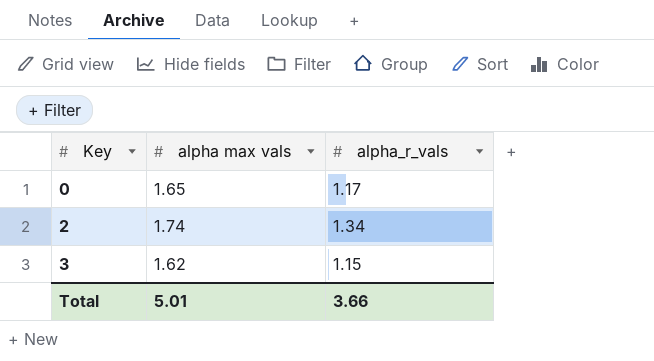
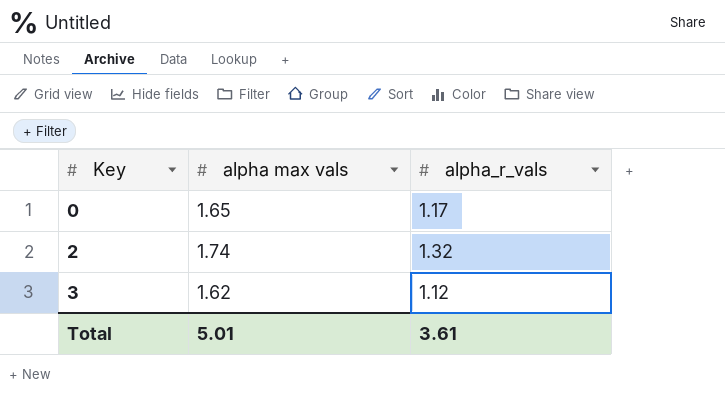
2 | alpha_r_vals: 1.34 -> 1.32
3 | alpha_r_vals: 1.15 -> 1.12
Total | alpha_r_vals: 3.66 -> 3.61

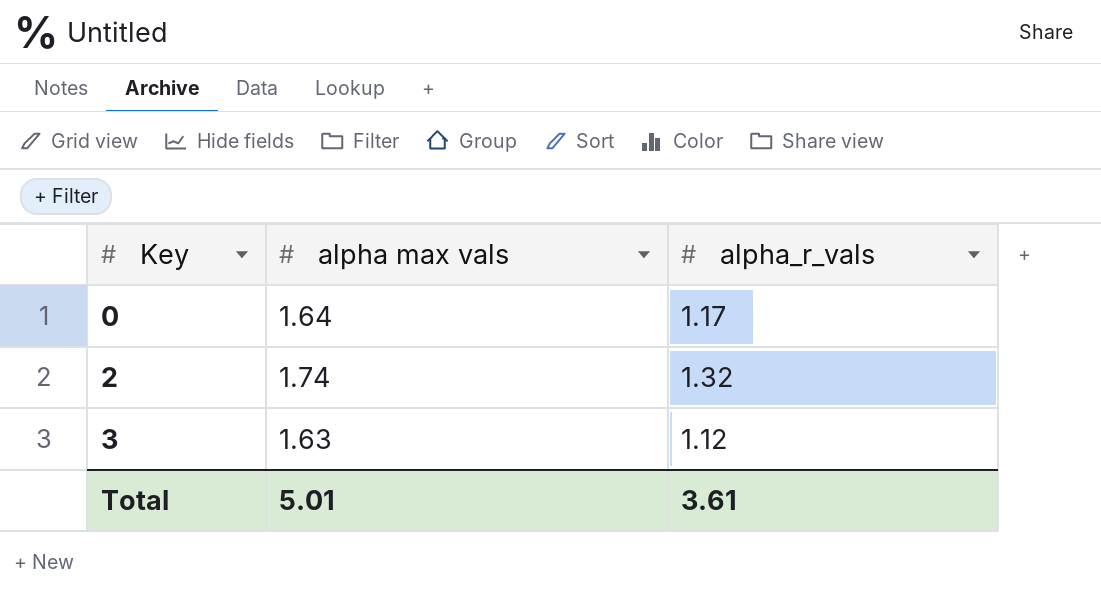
0 | alpha max vals: 1.65 -> 1.64
3 | alpha max vals: 1.62 -> 1.63

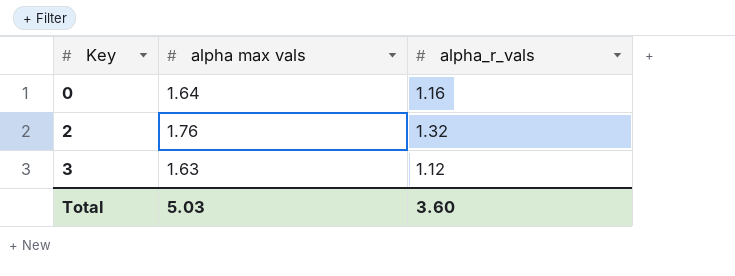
0 | alpha_r_vals: 1.17 -> 1.16
2 | alpha max vals: 1.74 -> 1.76
Total | alpha max vals: 5.01 -> 5.03
Total | alpha_r_vals: 3.61 -> 3.60

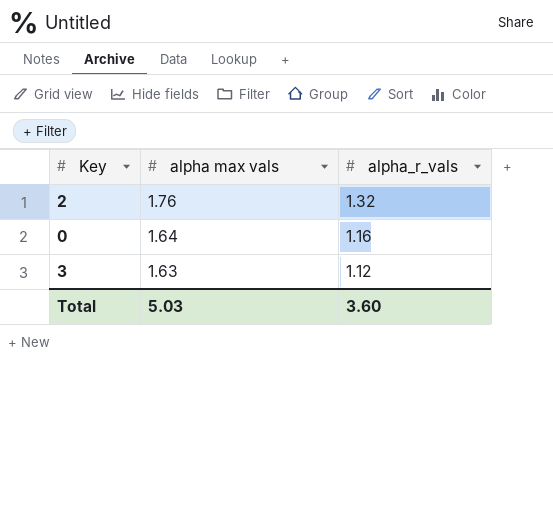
row order: Key ascending -> alpha max vals descending

